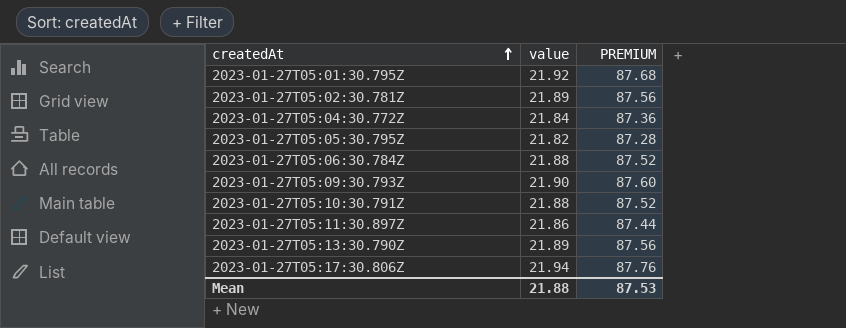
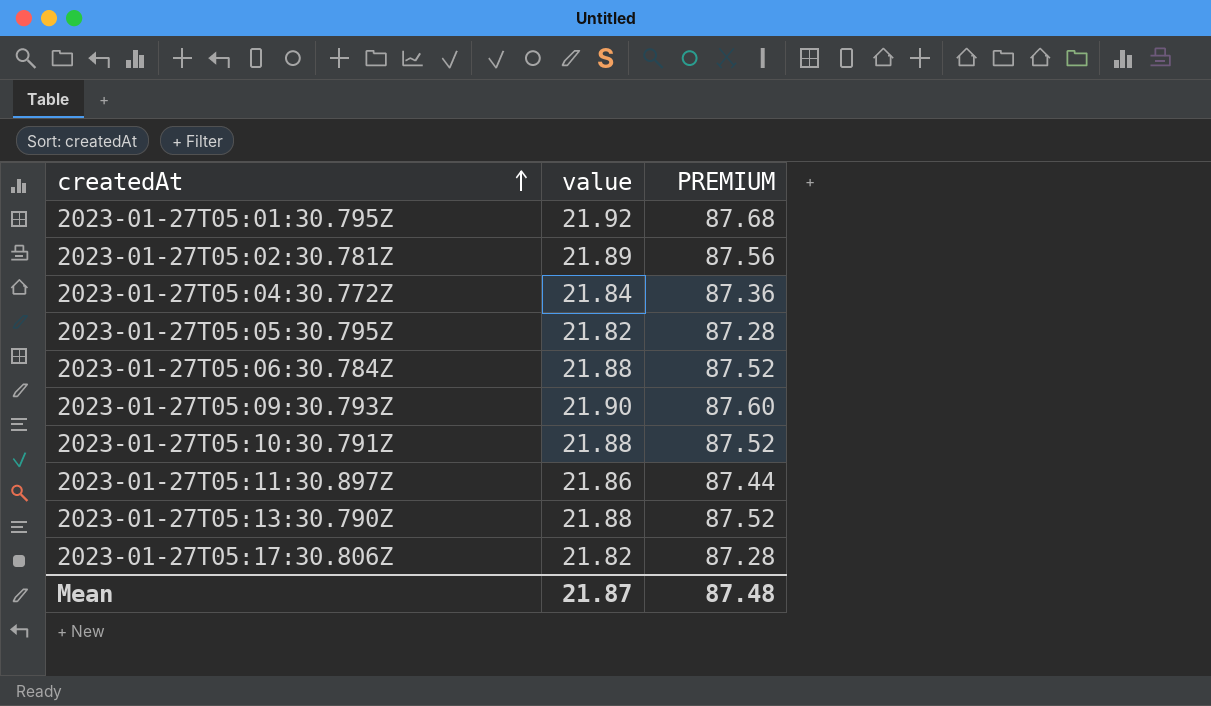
2023-01-27T05:13:30.790Z | value: 21.89 -> 21.88
2023-01-27T05:13:30.790Z | PREMIUM: 87.56 -> 87.52
2023-01-27T05:17:30.806Z | value: 21.94 -> 21.82
2023-01-27T05:17:30.806Z | PREMIUM: 87.76 -> 87.28
Mean | value: 21.88 -> 21.87
Mean | PREMIUM: 87.53 -> 87.48

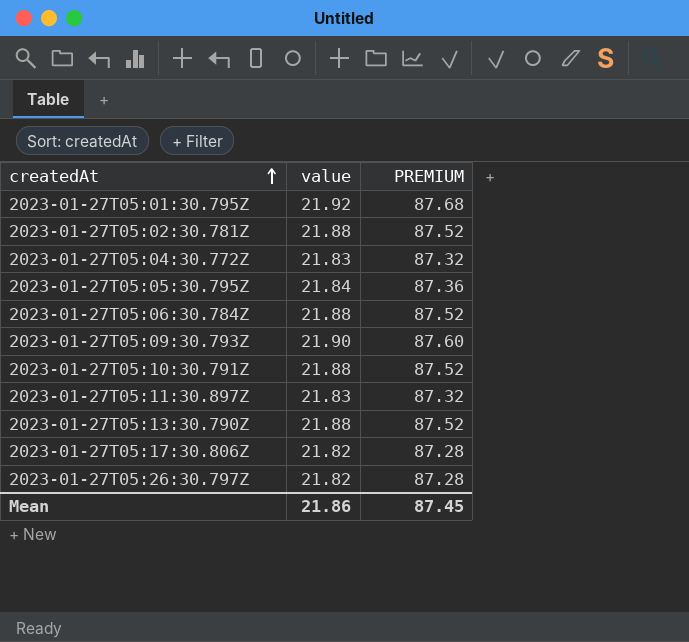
2023-01-27T05:02:30.781Z | value: 21.89 -> 21.88
2023-01-27T05:02:30.781Z | PREMIUM: 87.56 -> 87.52
2023-01-27T05:04:30.772Z | value: 21.84 -> 21.83
2023-01-27T05:04:30.772Z | PREMIUM: 87.36 -> 87.32
2023-01-27T05:05:30.795Z | value: 21.82 -> 21.84
2023-01-27T05:05:30.795Z | PREMIUM: 87.28 -> 87.36
2023-01-27T05:11:30.897Z | value: 21.86 -> 21.83
2023-01-27T05:11:30.897Z | PREMIUM: 87.44 -> 87.32
row 2023-01-27T05:26:30.797Z: none -> 21.82 | 87.28
Mean | value: 21.87 -> 21.86
Mean | PREMIUM: 87.48 -> 87.45

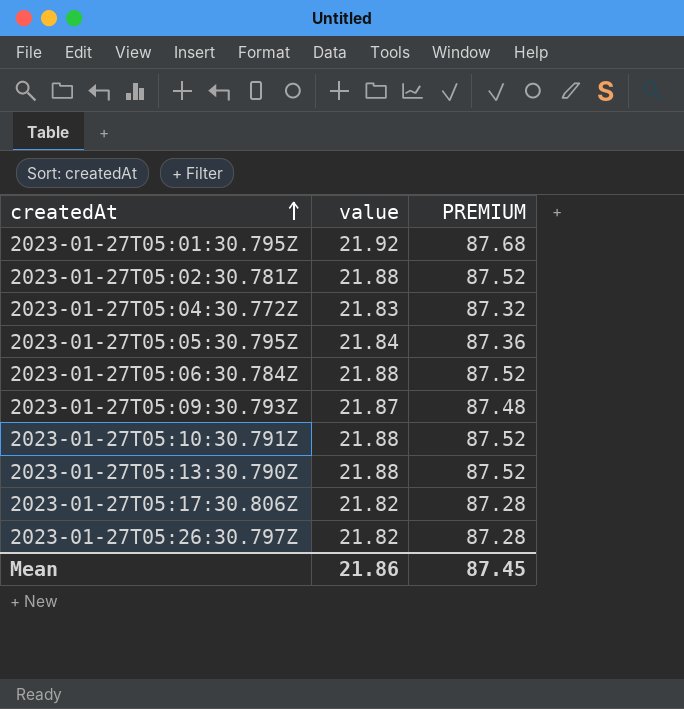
row 2023-01-27T05:11:30.897Z: 21.83 | 87.32 -> none
2023-01-27T05:09:30.793Z | value: 21.90 -> 21.87
2023-01-27T05:09:30.793Z | PREMIUM: 87.60 -> 87.48

